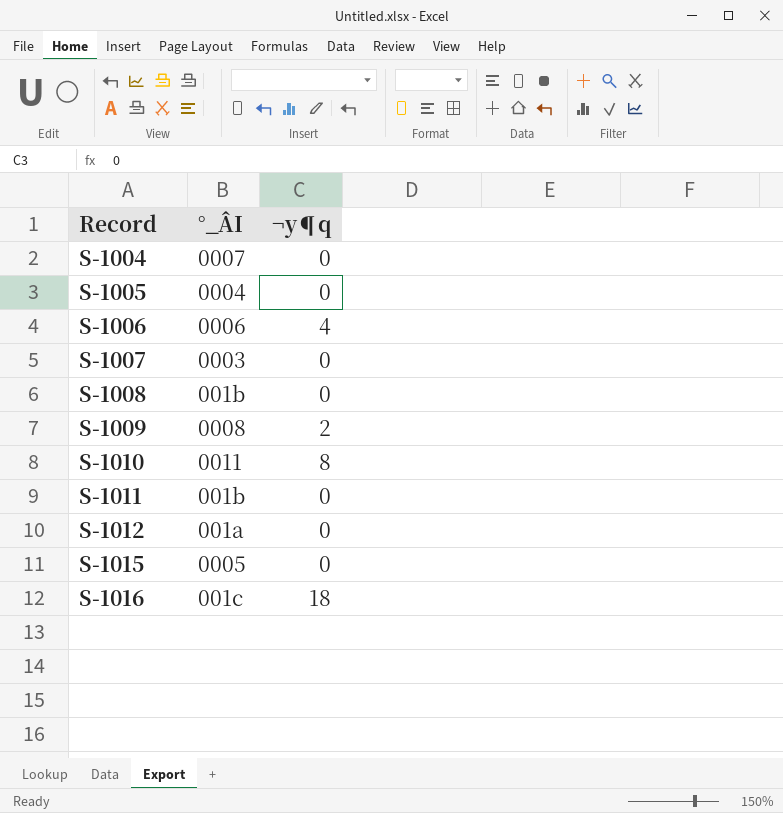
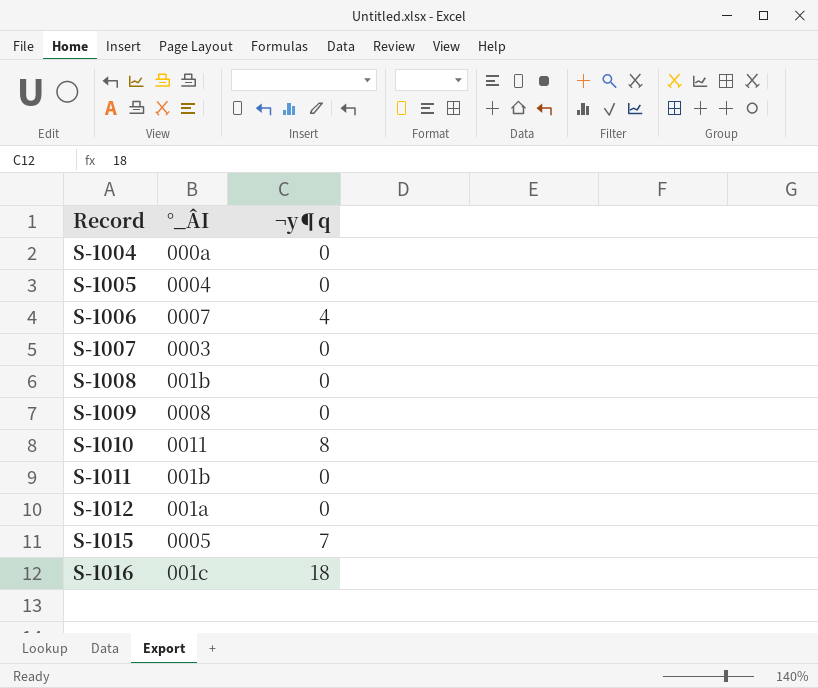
S-1004 | °_ÂI: 0007 -> 000a
S-1006 | °_ÂI: 0006 -> 0007
S-1009 | ¬y¶q: 2 -> 0
S-1015 | ¬y¶q: 0 -> 7

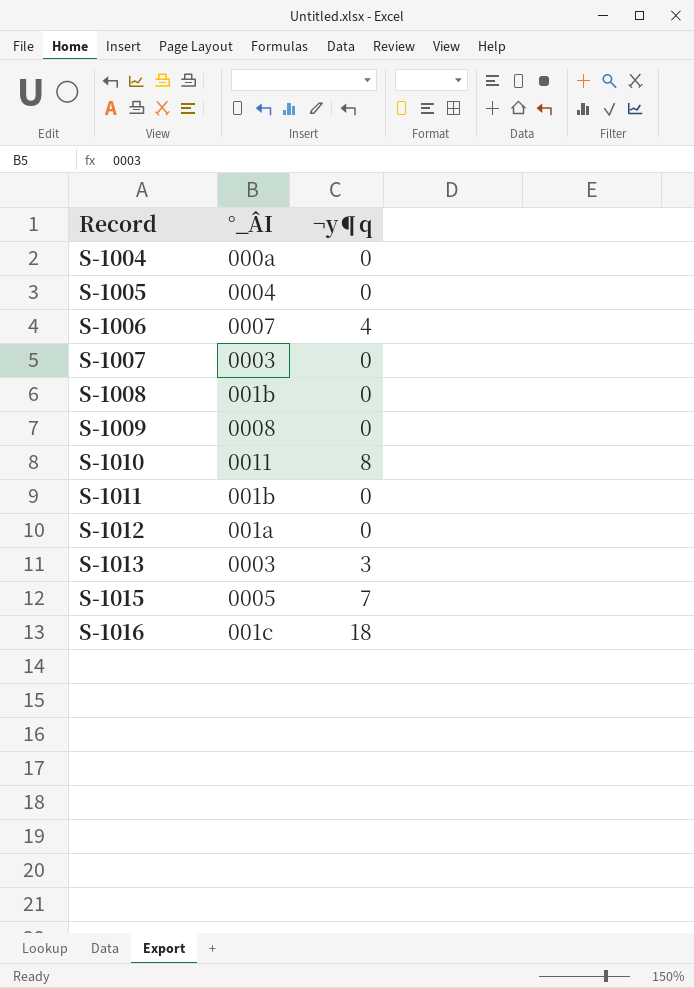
row S-1013: none -> 0003 | 3

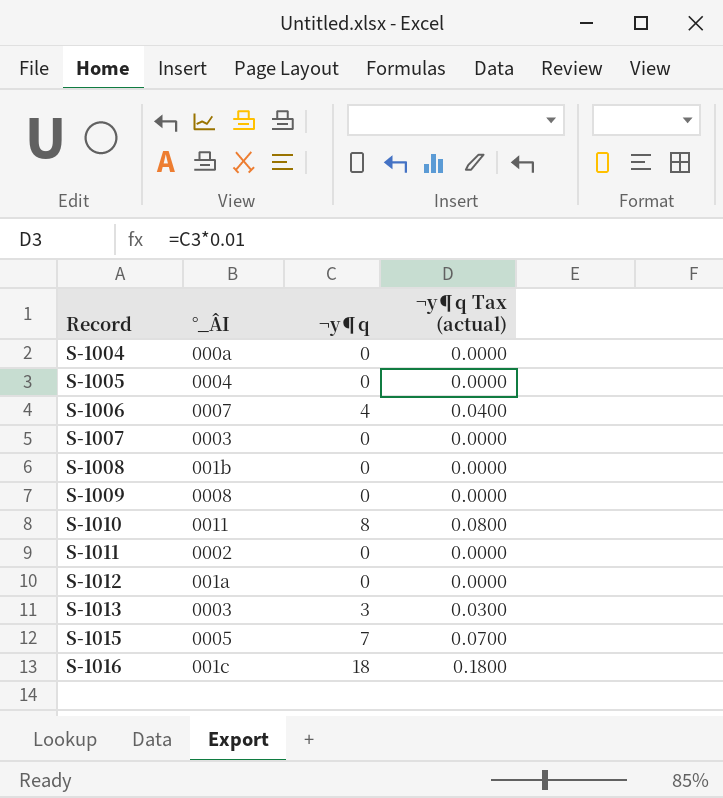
column ¬y¶q Tax (actual) | formula: none -> [¬y¶q] * 0.01
S-1011 | °_ÂI: 001b -> 0002

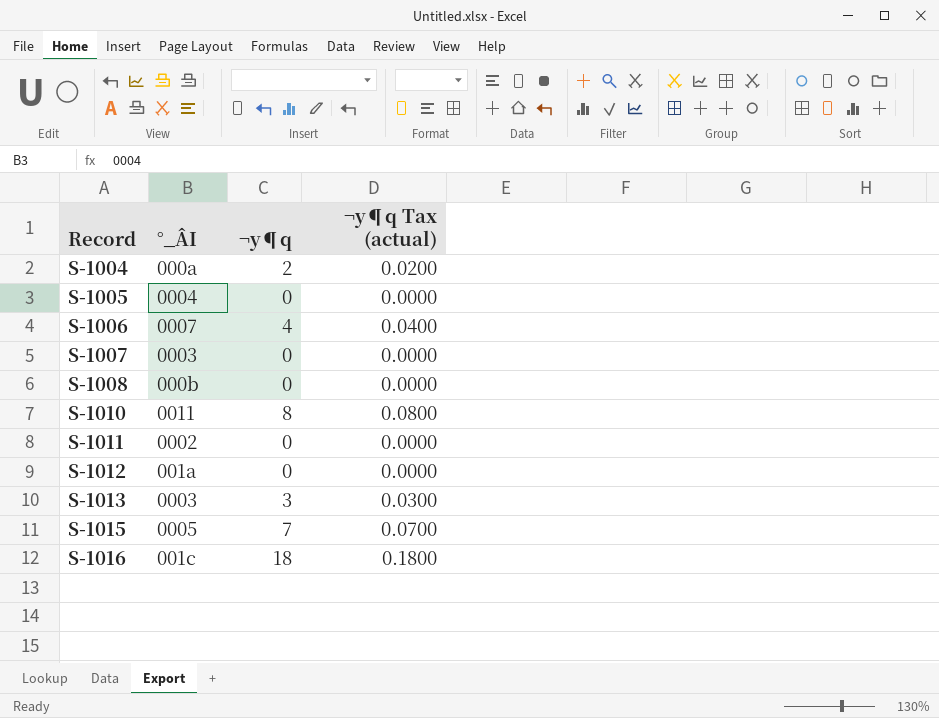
row S-1009: 0008 | 0 | 0.0000 -> none
S-1004 | ¬y¶q: 0 -> 2
S-1004 | ¬y¶q Tax (actual): 0.0000 -> 0.0200
S-1008 | °_ÂI: 001b -> 000b

